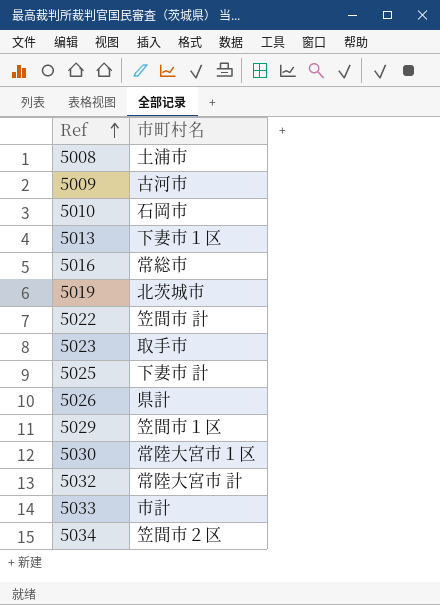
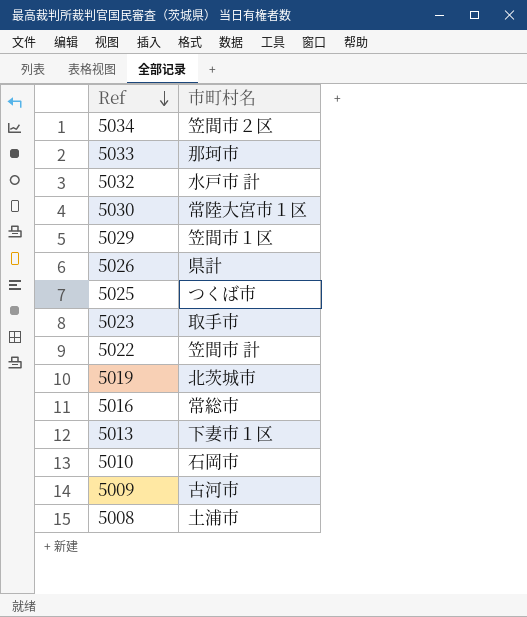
row order: Ref ascending -> Ref descending
5033 | 市町村名: 市計 -> 那珂市
5032 | 市町村名: 常陸大宮市 計 -> 水戸市 計
5025 | 市町村名: 下妻市 計 -> つくば市

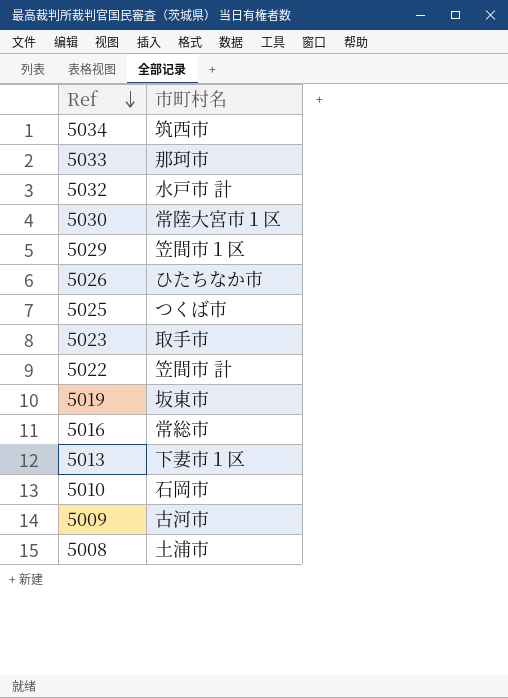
5034 | 市町村名: 笠間市２区 -> 筑西市
5026 | 市町村名: 県計 -> ひたちなか市
5019 | 市町村名: 北茨城市 -> 坂東市

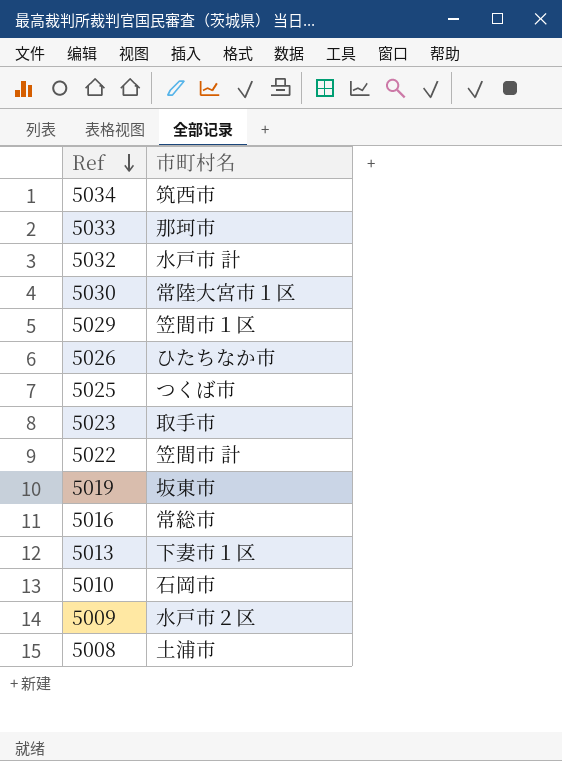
5009 | 市町村名: 古河市 -> 水戸市２区

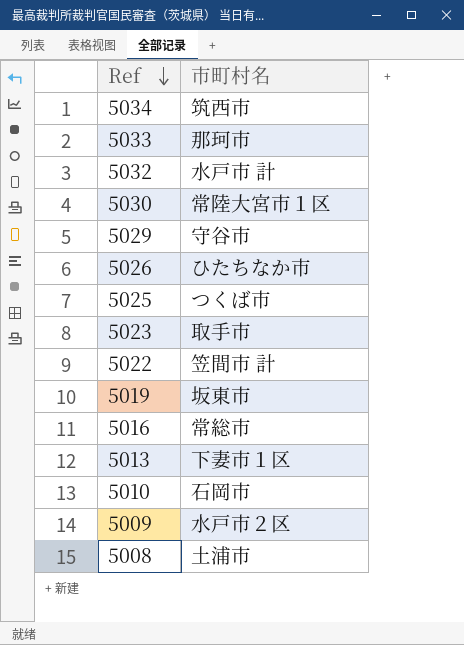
5029 | 市町村名: 笠間市１区 -> 守谷市

